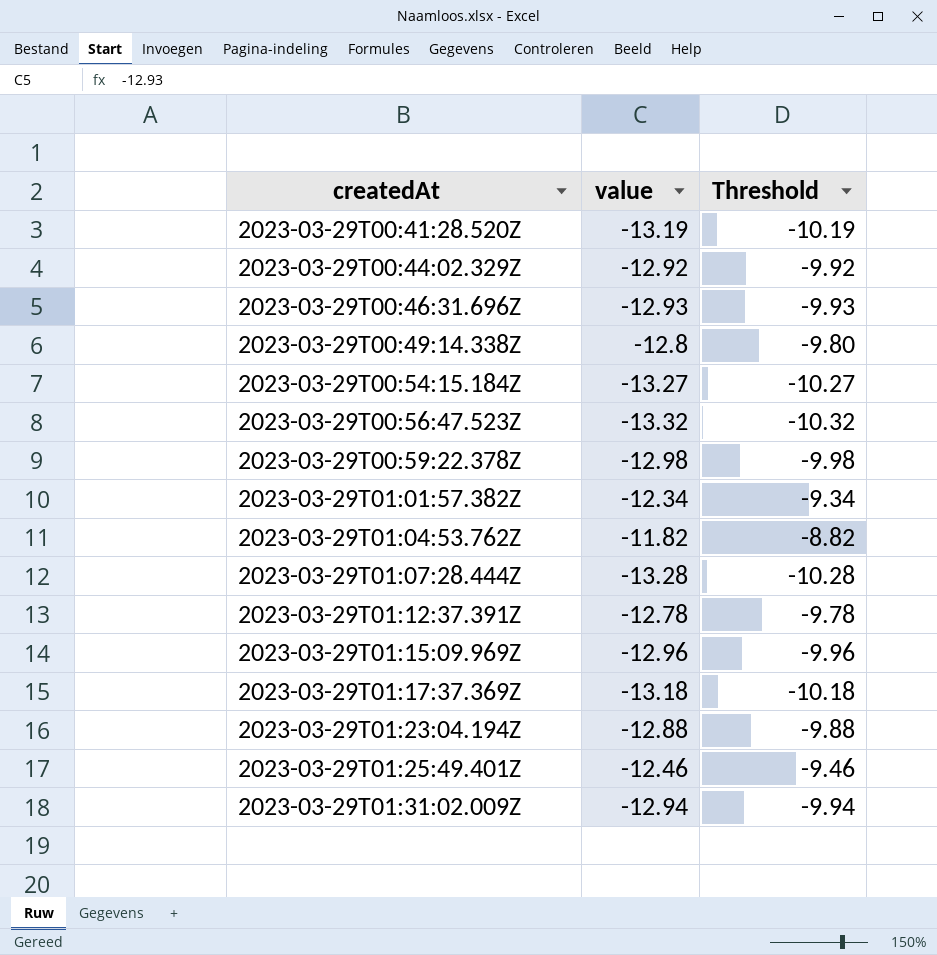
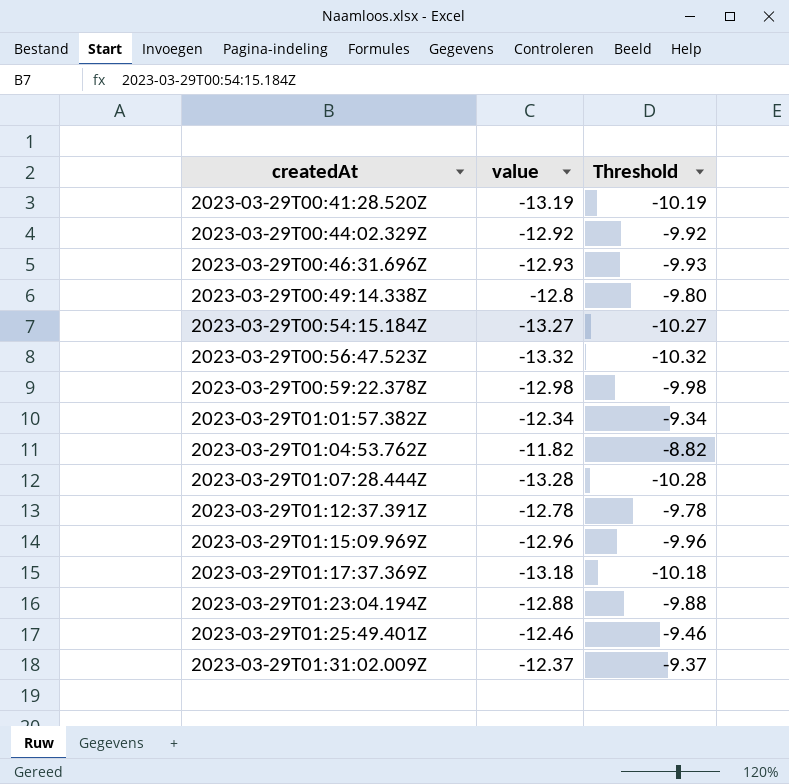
2023-03-29T01:31:02.009Z | value: -12.94 -> -12.37
2023-03-29T01:31:02.009Z | Threshold: -9.94 -> -9.37

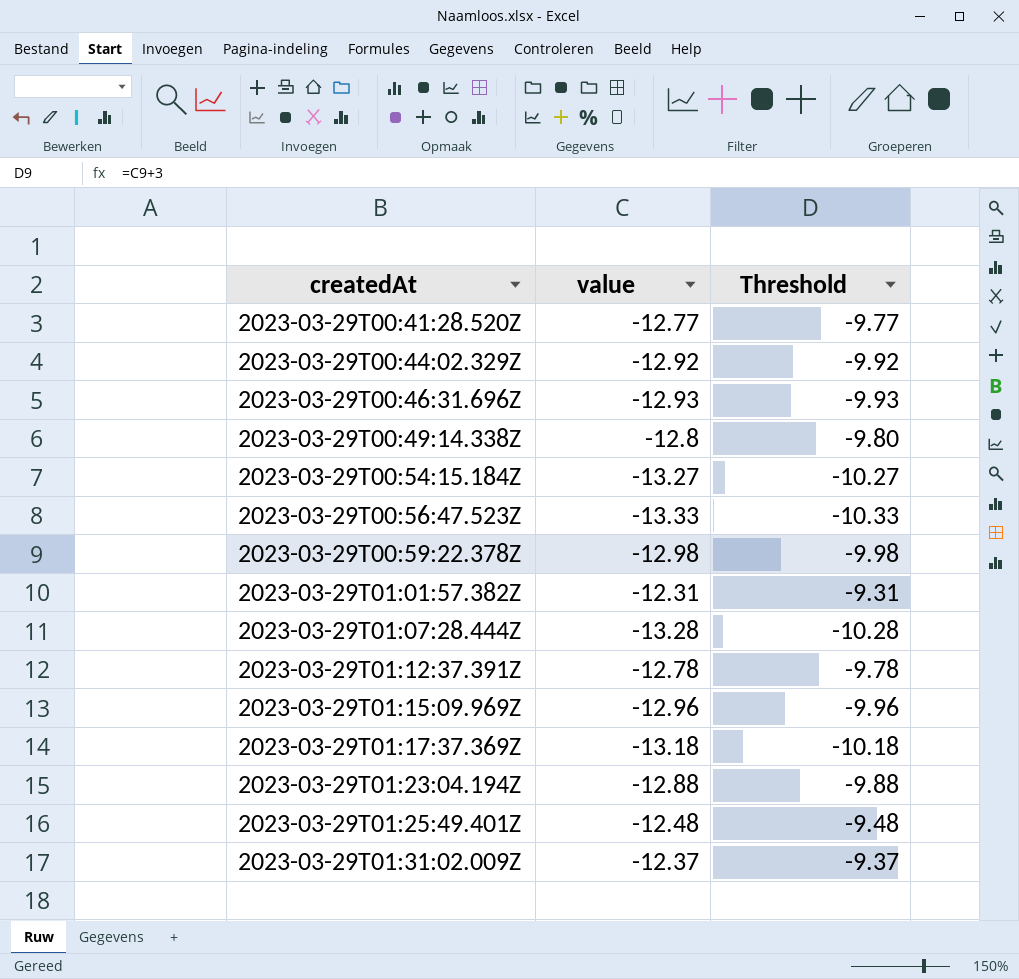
row 2023-03-29T01:04:53.762Z: -11.82 | -8.82 -> none
2023-03-29T00:41:28.520Z | value: -13.19 -> -12.77
2023-03-29T00:41:28.520Z | Threshold: -10.19 -> -9.77
2023-03-29T00:56:47.523Z | value: -13.32 -> -13.33
2023-03-29T00:56:47.523Z | Threshold: -10.32 -> -10.33
2023-03-29T01:01:57.382Z | value: -12.34 -> -12.31
2023-03-29T01:01:57.382Z | Threshold: -9.34 -> -9.31
2023-03-29T01:25:49.401Z | value: -12.46 -> -12.48
2023-03-29T01:25:49.401Z | Threshold: -9.46 -> -9.48

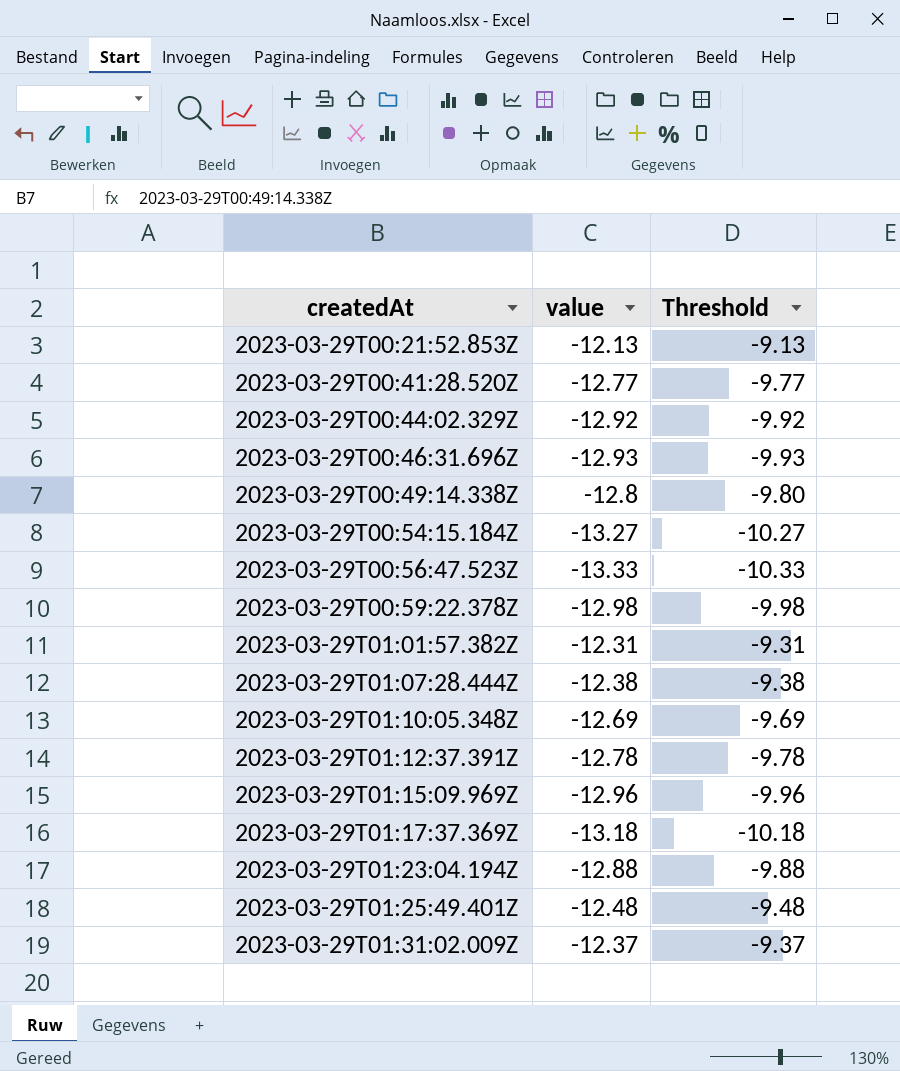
row 2023-03-29T00:21:52.853Z: none -> -12.13 | -9.13
2023-03-29T01:07:28.444Z | value: -13.28 -> -12.38
2023-03-29T01:07:28.444Z | Threshold: -10.28 -> -9.38
row 2023-03-29T01:10:05.348Z: none -> -12.69 | -9.69

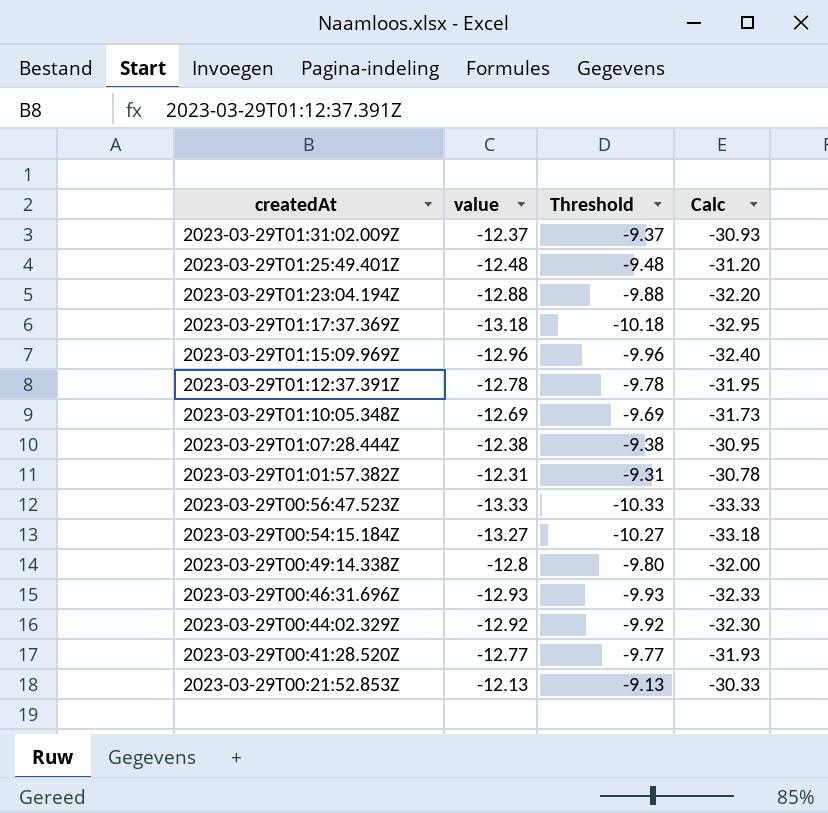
row order: createdAt ascending -> createdAt descending
column Calc | formula: none -> [value] * 2.5
row 2023-03-29T00:59:22.378Z: -12.98 | -9.98 -> none

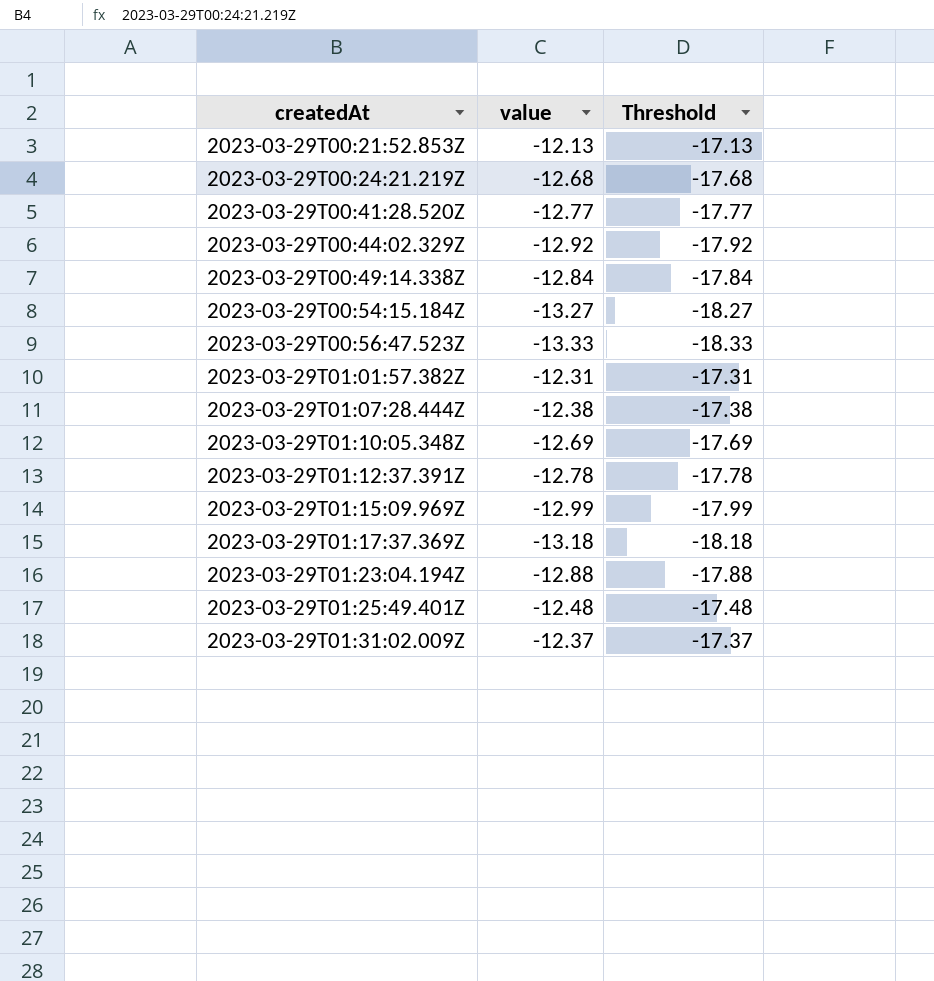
row order: createdAt descending -> createdAt ascending
column Calc | formula: [value] * 2.5 -> none
column Threshold | formula: [value] + 3 -> [value] - 5
row 2023-03-29T00:46:31.696Z: -12.93 | -9.93 | -32.33 -> none
row 2023-03-29T00:24:21.219Z: none -> -12.68 | -17.68
2023-03-29T00:49:14.338Z | value: -12.8 -> -12.84
2023-03-29T01:15:09.969Z | value: -12.96 -> -12.99

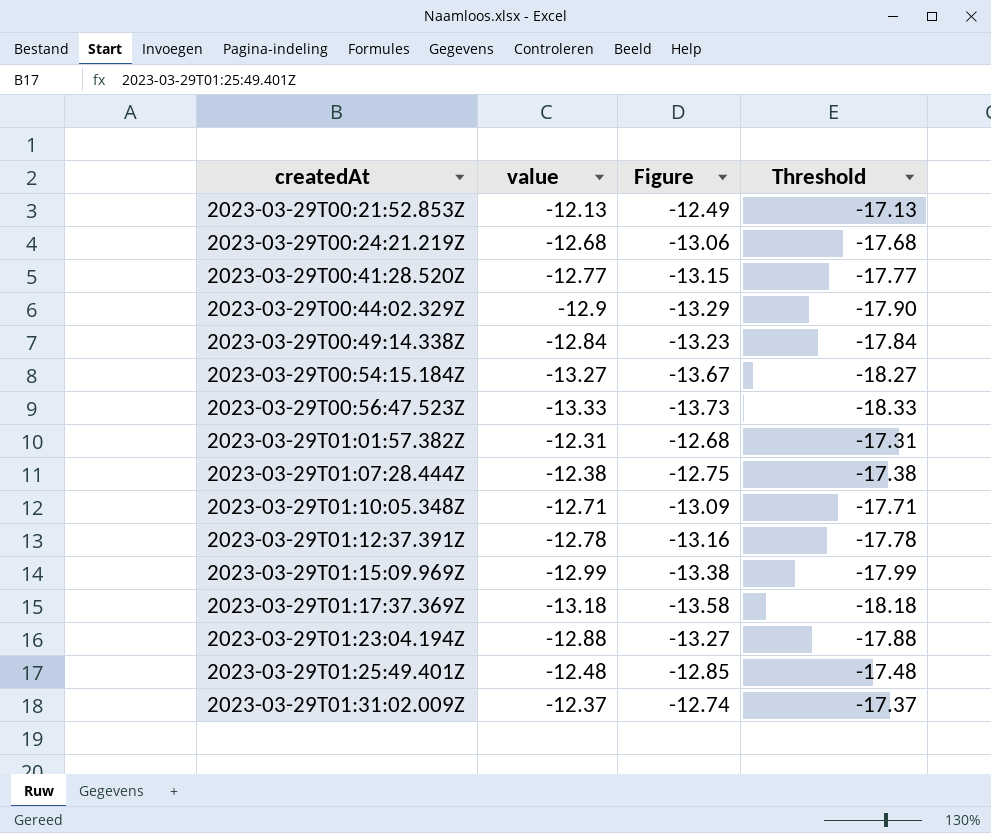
column Figure | formula: none -> [value] * 1.03
2023-03-29T00:44:02.329Z | value: -12.92 -> -12.9
2023-03-29T00:44:02.329Z | Threshold: -17.92 -> -17.90
2023-03-29T01:10:05.348Z | value: -12.69 -> -12.71
2023-03-29T01:10:05.348Z | Threshold: -17.69 -> -17.71

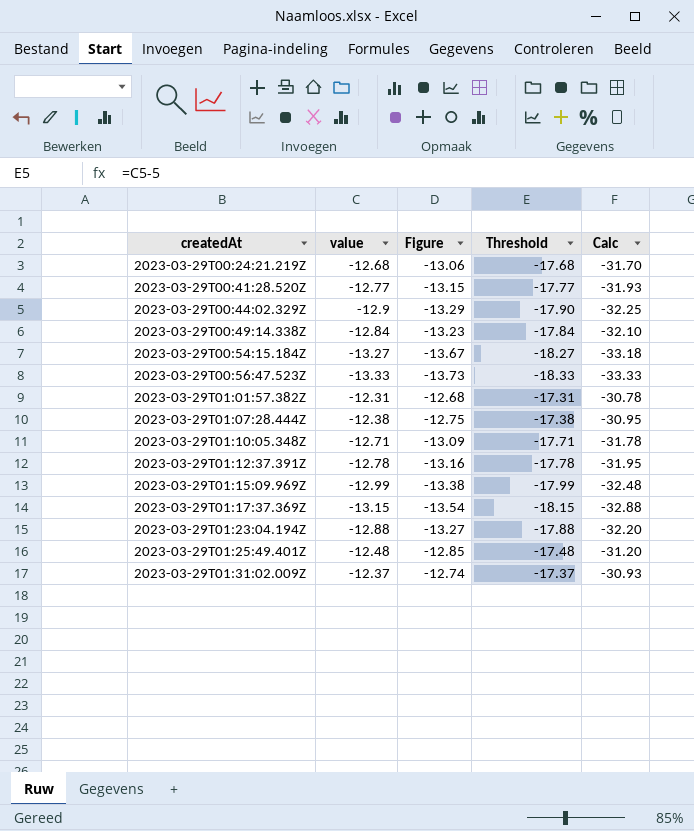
column Calc | formula: none -> [value] * 2.5
row 2023-03-29T00:21:52.853Z: -12.13 | -12.49 | -17.13 -> none
2023-03-29T01:17:37.369Z | value: -13.18 -> -13.15
2023-03-29T01:17:37.369Z | Figure: -13.58 -> -13.54
2023-03-29T01:17:37.369Z | Threshold: -18.18 -> -18.15

